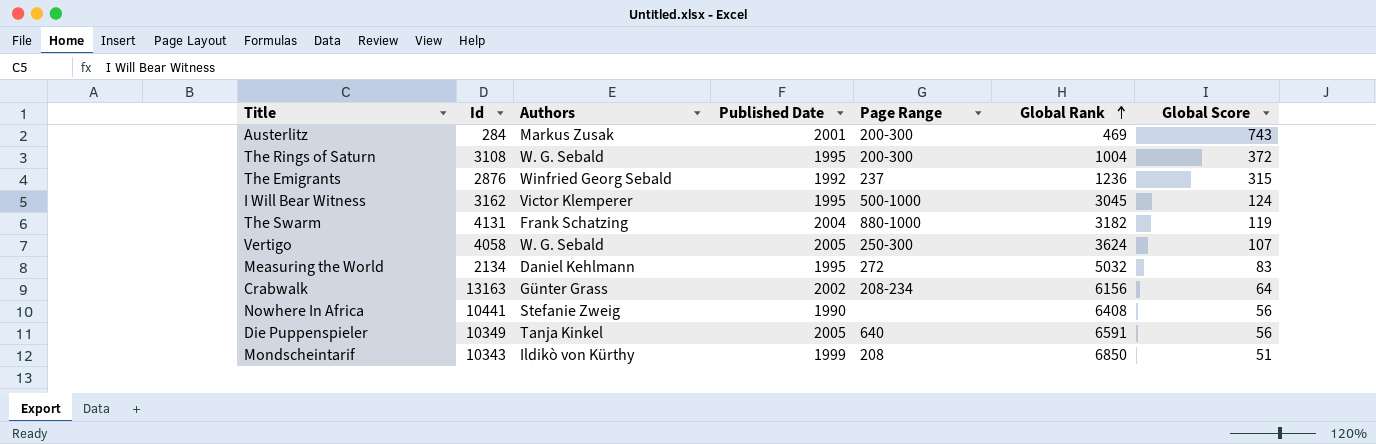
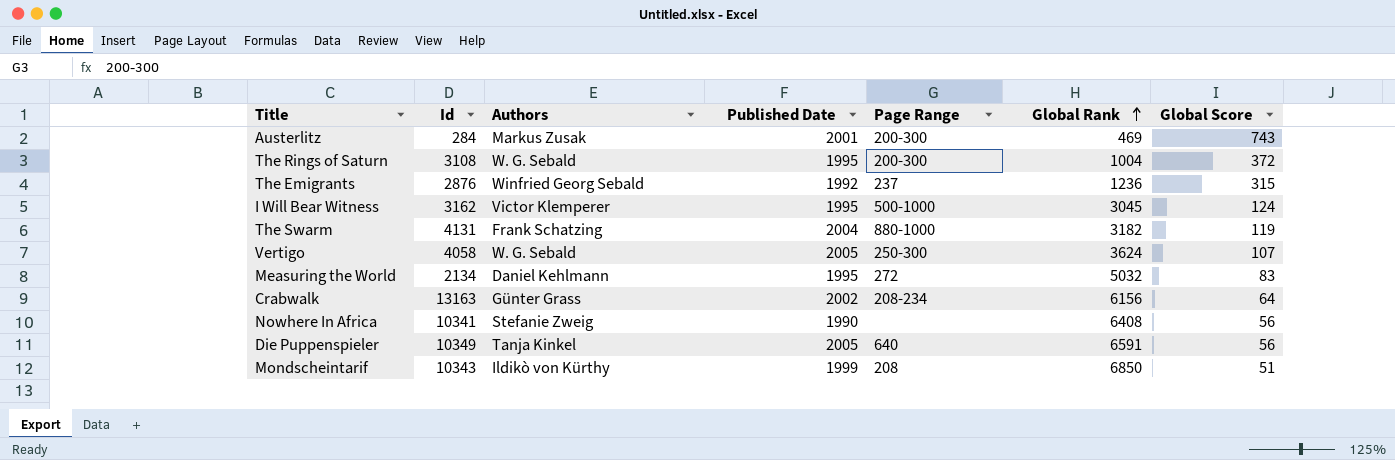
Nowhere In Africa | Id: 10441 -> 10341

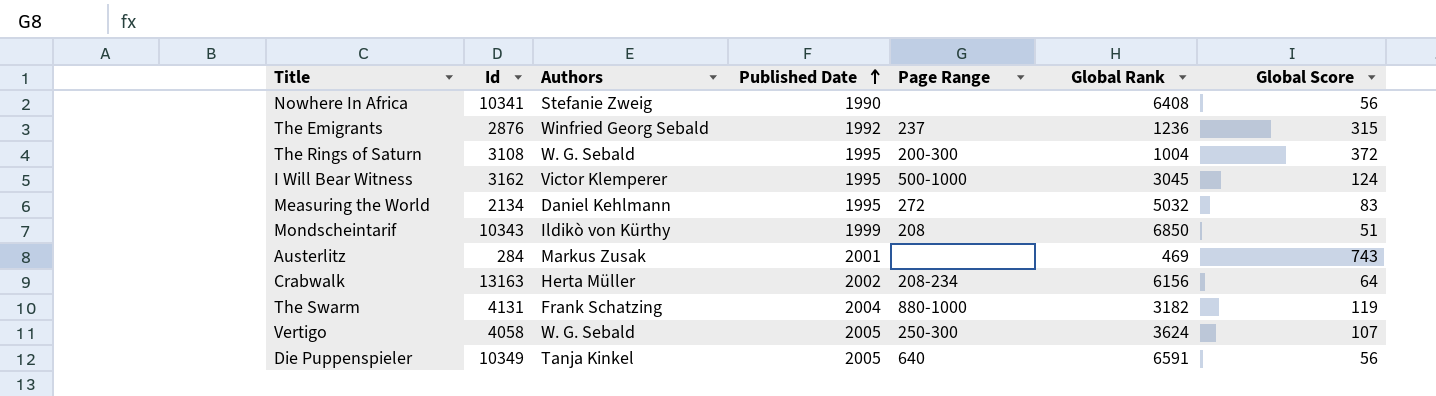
row order: Global Rank ascending -> Published Date ascending
Austerlitz | Page Range: 200-300 -> none
Crabwalk | Authors: Günter Grass -> Herta Müller

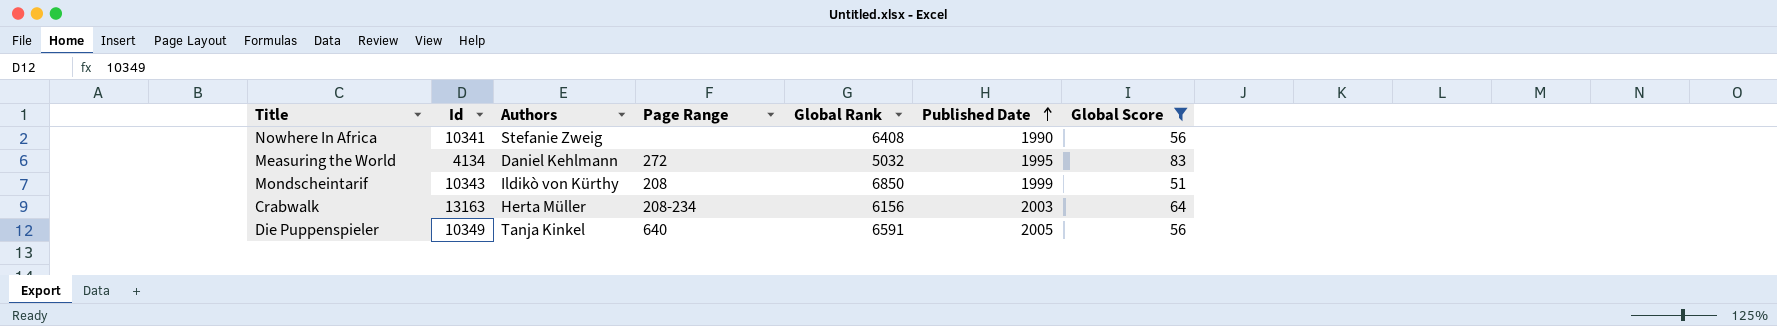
filter: none -> Global Score <= 83
column Published Date | position: 4 -> 6
Measuring the World | Id: 2134 -> 4134
Crabwalk | Published Date: 2002 -> 2003

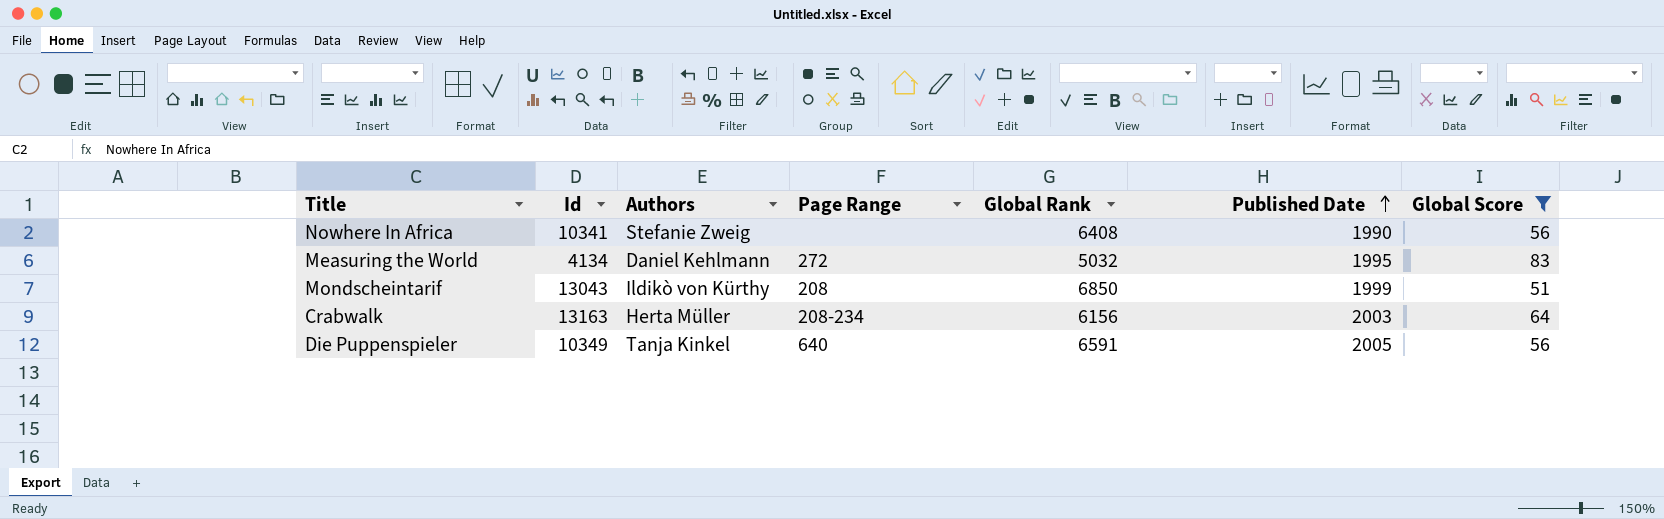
Mondscheintarif | Id: 10343 -> 13043

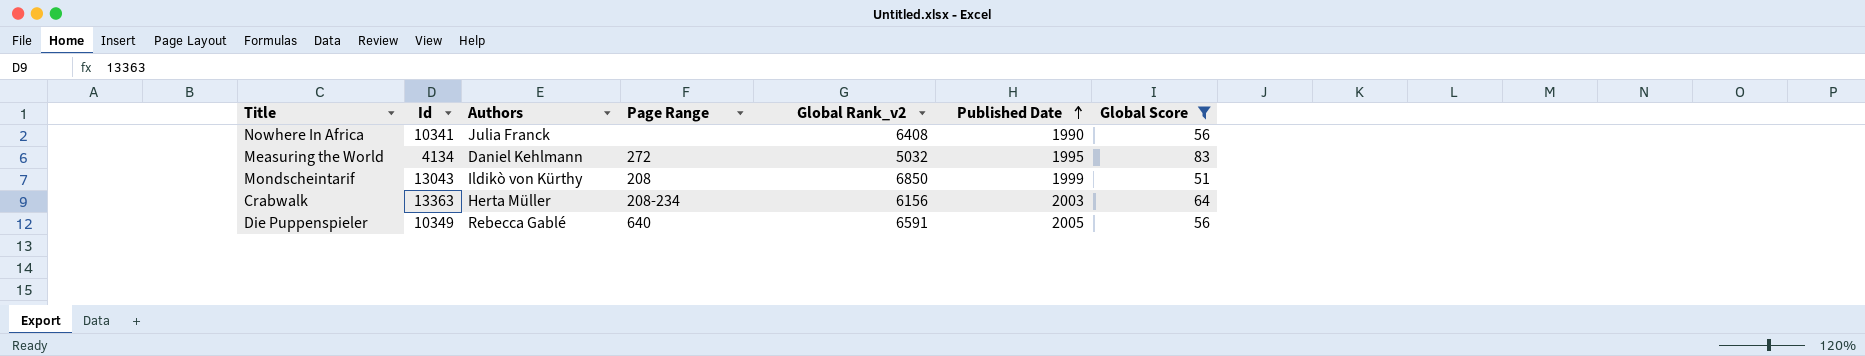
column name: Global Rank -> Global Rank_v2
Nowhere In Africa | Authors: Stefanie Zweig -> Julia Franck
Crabwalk | Id: 13163 -> 13363
Die Puppenspieler | Authors: Tanja Kinkel -> Rebecca Gablé

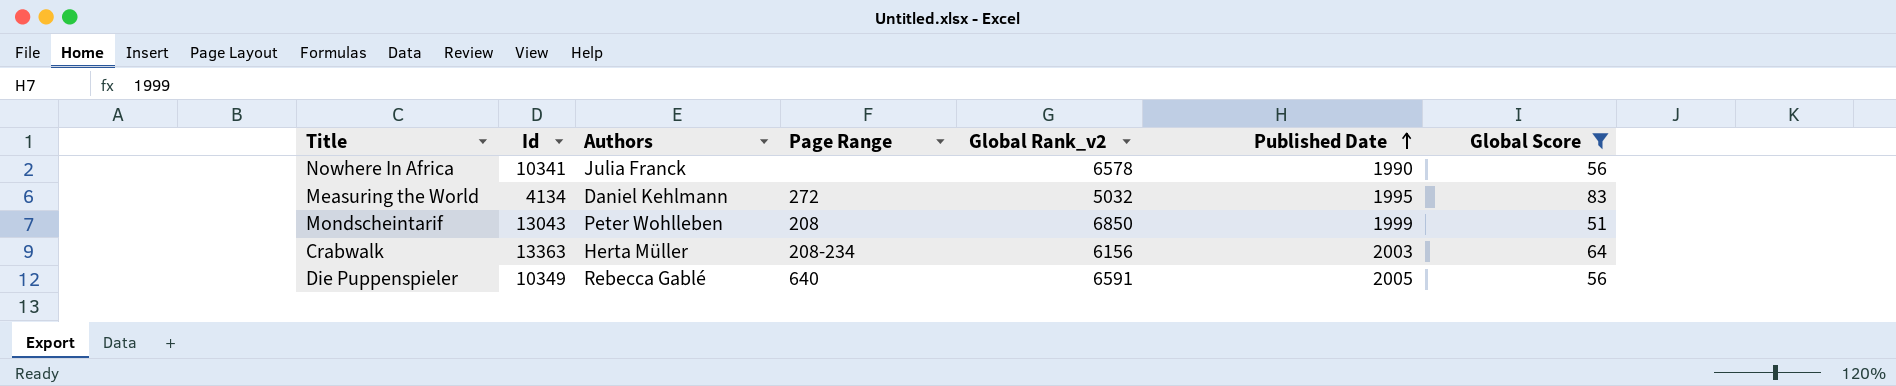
Nowhere In Africa | Global Rank_v2: 6408 -> 6578
Mondscheintarif | Authors: Ildikò von Kürthy -> Peter Wohlleben

